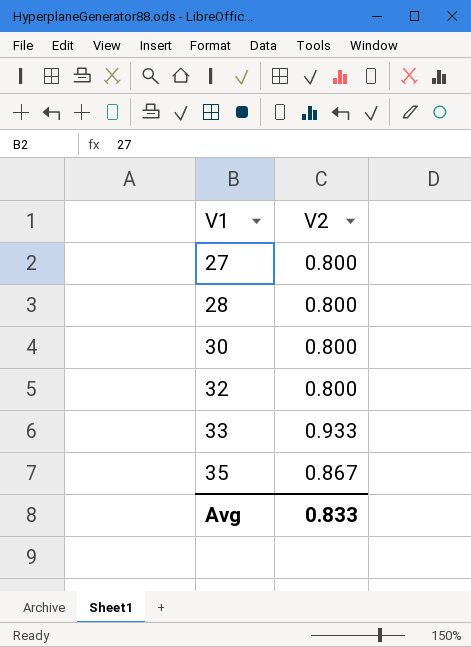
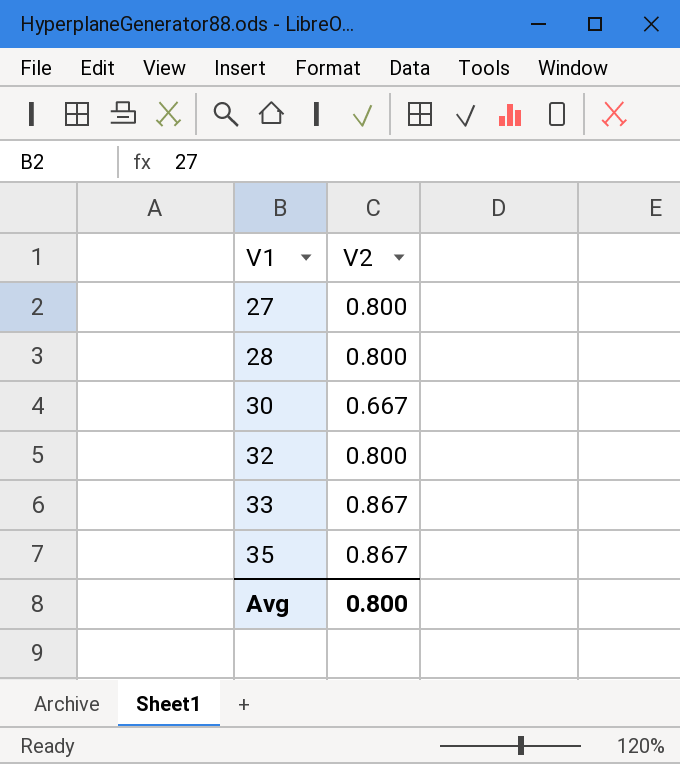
30 | V2: 0.800 -> 0.667
33 | V2: 0.933 -> 0.867
Avg | V2: 0.833 -> 0.800

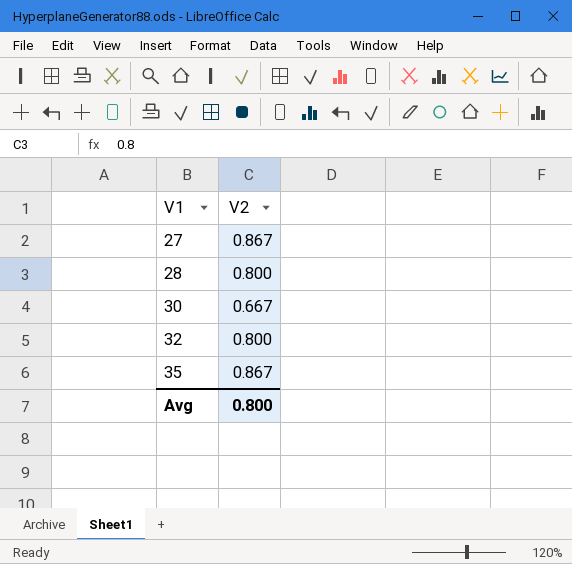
row 33: 0.867 -> none
27 | V2: 0.800 -> 0.867

